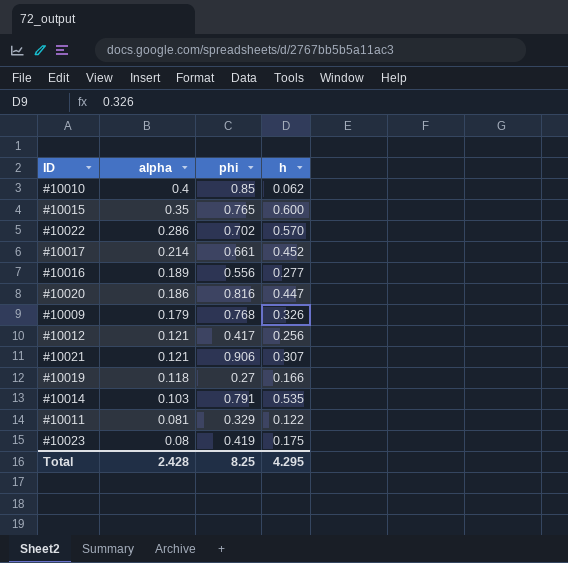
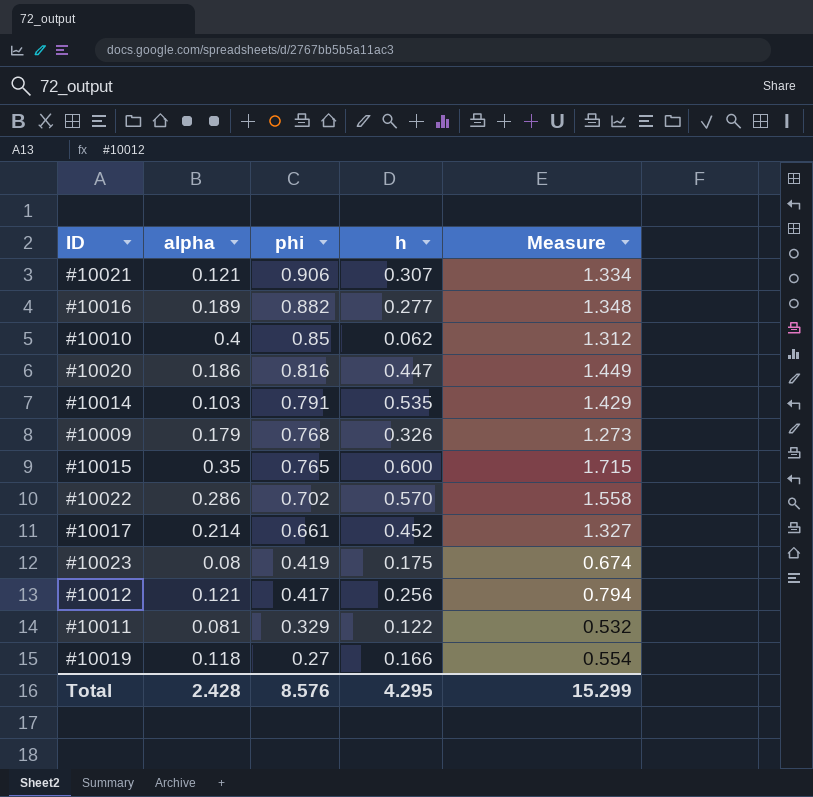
row order: alpha descending -> phi descending
column Measure | formula: none -> [alpha] + [phi] + [h]
#10016 | phi: 0.556 -> 0.882
Total | phi: 8.25 -> 8.576

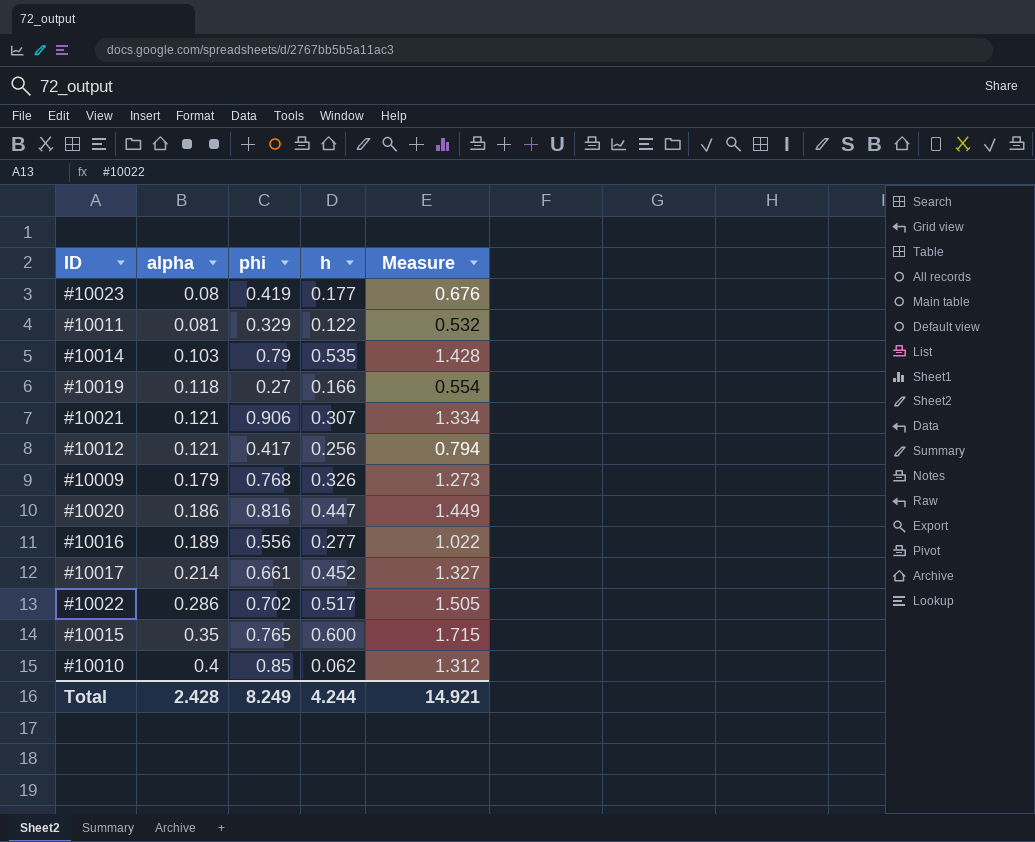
row order: phi descending -> alpha ascending
#10023 | h: 0.175 -> 0.177
#10023 | Measure: 0.674 -> 0.676
#10014 | phi: 0.791 -> 0.79
#10014 | Measure: 1.429 -> 1.428
#10016 | phi: 0.882 -> 0.556
#10016 | Measure: 1.348 -> 1.022
#10022 | h: 0.570 -> 0.517
#10022 | Measure: 1.558 -> 1.505
Total | phi: 8.576 -> 8.249
Total | h: 4.295 -> 4.244
Total | Measure: 15.299 -> 14.921

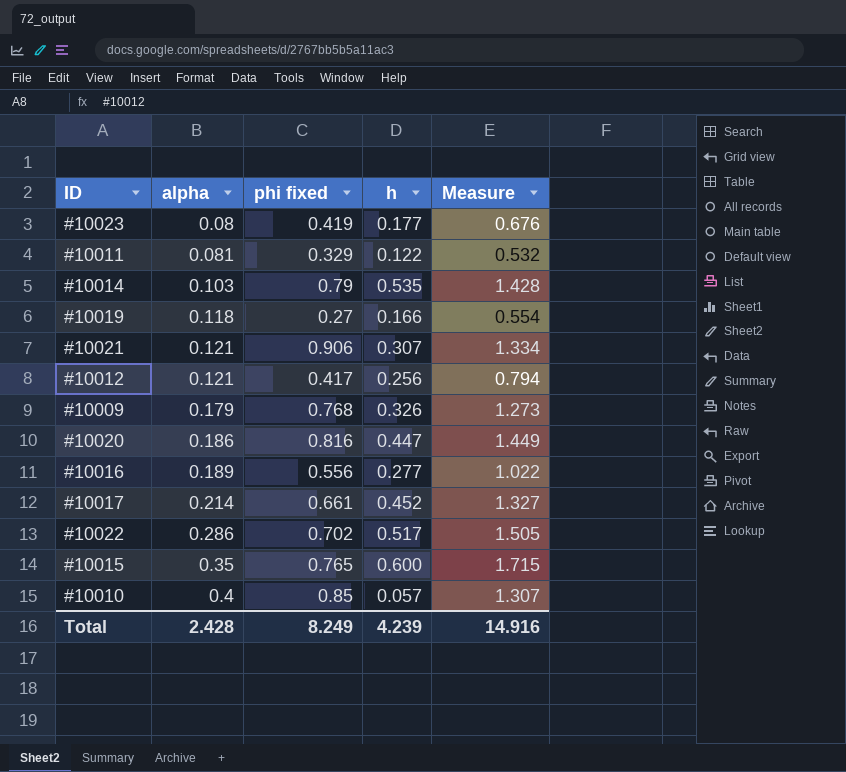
column name: phi -> phi fixed
#10010 | h: 0.062 -> 0.057
#10010 | Measure: 1.312 -> 1.307
Total | h: 4.244 -> 4.239
Total | Measure: 14.921 -> 14.916

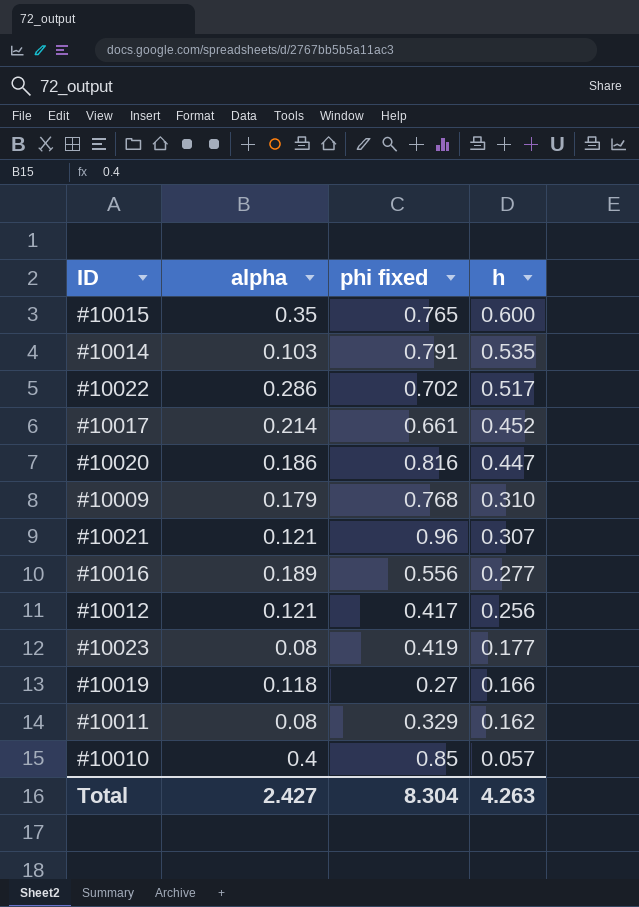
row order: alpha ascending -> h descending
column Measure | formula: [alpha] + [phi fixed] + [h] -> none
#10014 | phi fixed: 0.79 -> 0.791
#10009 | h: 0.326 -> 0.310
#10021 | phi fixed: 0.906 -> 0.96
#10011 | alpha: 0.081 -> 0.08
#10011 | h: 0.122 -> 0.162
Total | alpha: 2.428 -> 2.427
Total | phi fixed: 8.249 -> 8.304
Total | h: 4.239 -> 4.263

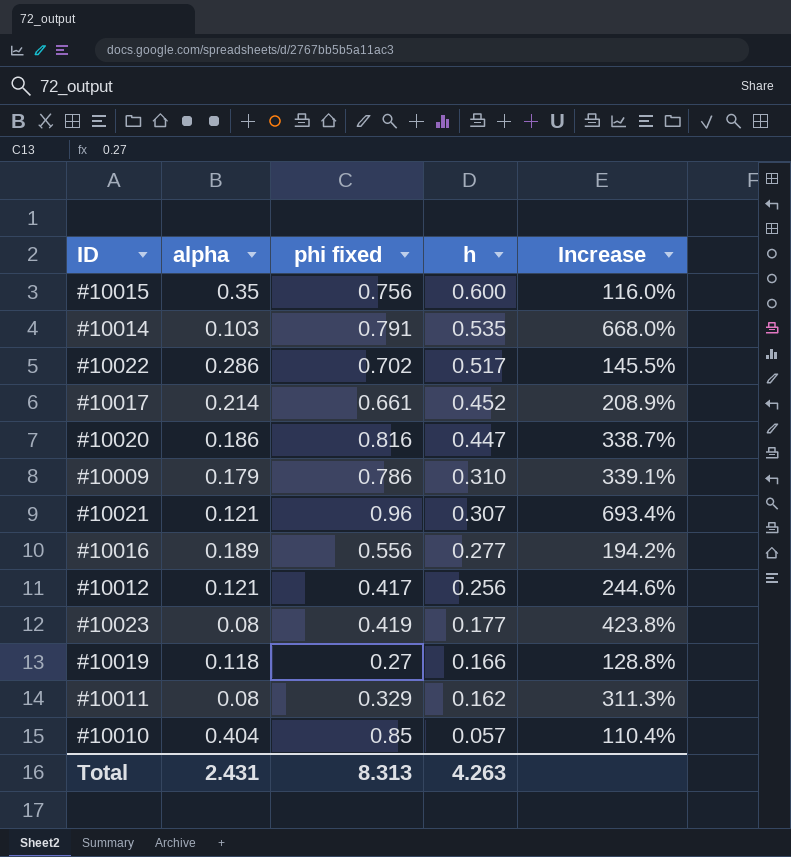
column Increase | formula: none -> ([phi fixed] - [alpha]) / [alpha]
#10015 | phi fixed: 0.765 -> 0.756
#10009 | phi fixed: 0.768 -> 0.786
#10010 | alpha: 0.4 -> 0.404
Total | alpha: 2.427 -> 2.431
Total | phi fixed: 8.304 -> 8.313

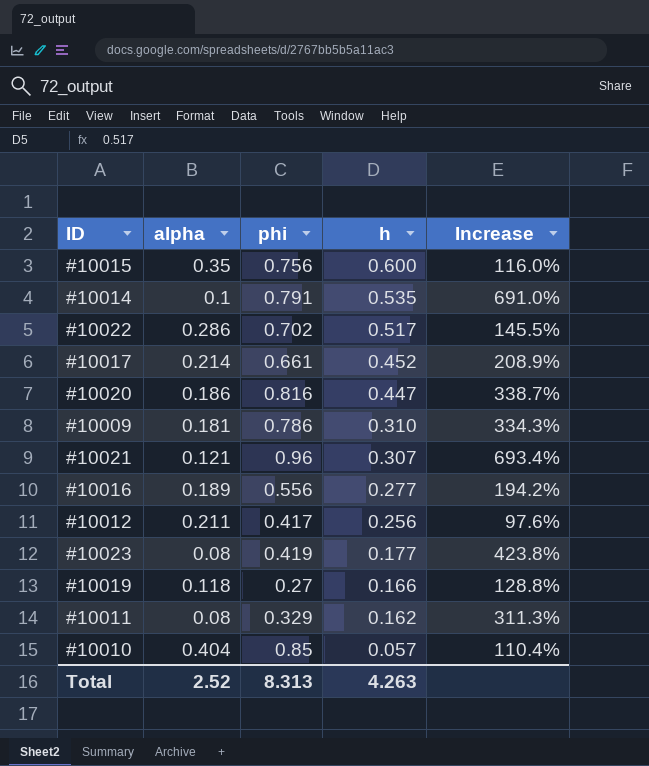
column name: phi fixed -> phi
#10014 | alpha: 0.103 -> 0.1
#10014 | Increase: 668.0% -> 691.0%
#10009 | alpha: 0.179 -> 0.181
#10009 | Increase: 339.1% -> 334.3%
#10012 | alpha: 0.121 -> 0.211
#10012 | Increase: 244.6% -> 97.6%
Total | alpha: 2.431 -> 2.52

